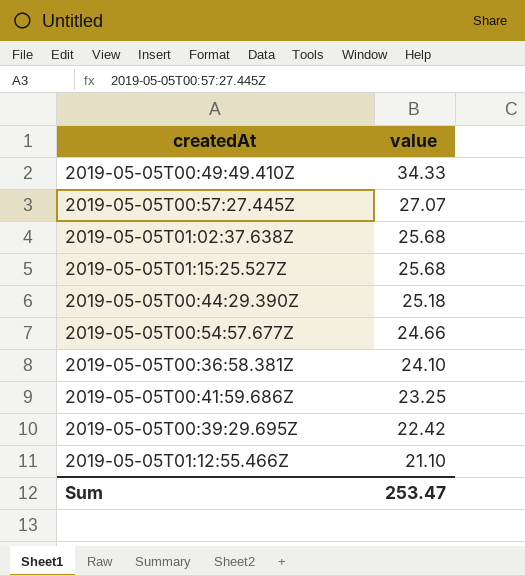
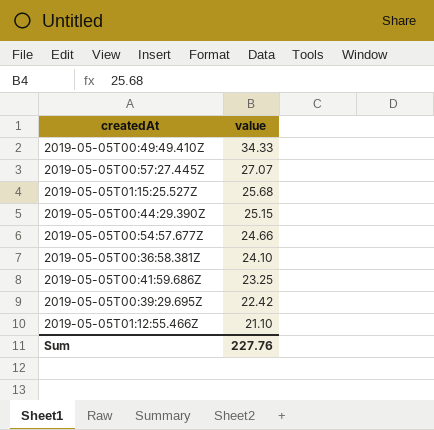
row 2019-05-05T01:02:37.638Z: 25.68 -> none
2019-05-05T00:44:29.390Z | value: 25.18 -> 25.15
Sum | value: 253.47 -> 227.76

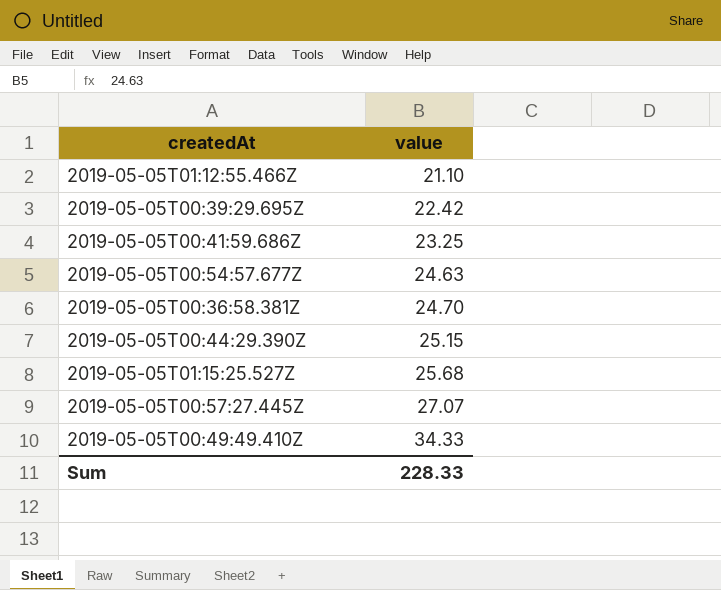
row order: value descending -> value ascending
2019-05-05T00:54:57.677Z | value: 24.66 -> 24.63
2019-05-05T00:36:58.381Z | value: 24.10 -> 24.70
Sum | value: 227.76 -> 228.33

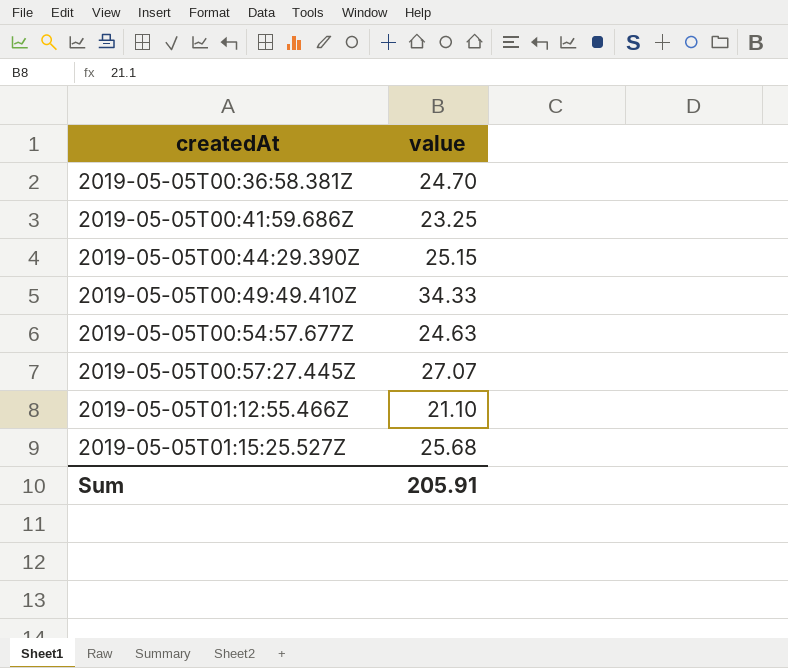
row order: value ascending -> createdAt ascending
row 2019-05-05T00:39:29.695Z: 22.42 -> none
Sum | value: 228.33 -> 205.91

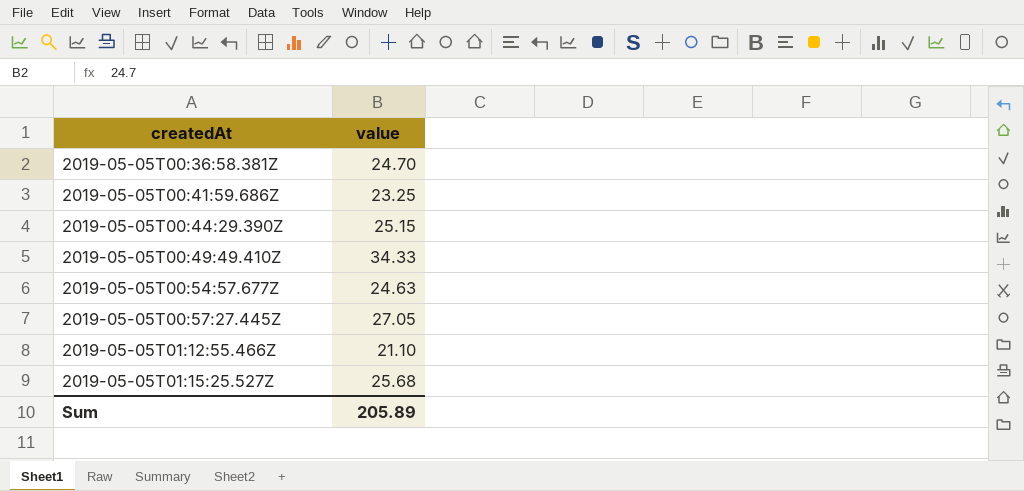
2019-05-05T00:57:27.445Z | value: 27.07 -> 27.05
Sum | value: 205.91 -> 205.89

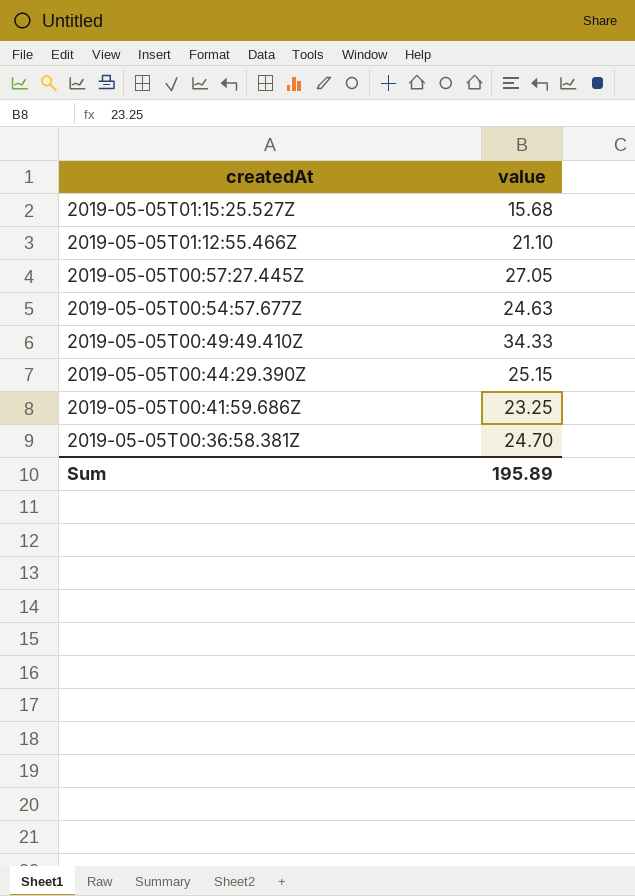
row order: createdAt ascending -> createdAt descending
2019-05-05T01:15:25.527Z | value: 25.68 -> 15.68
Sum | value: 205.89 -> 195.89

